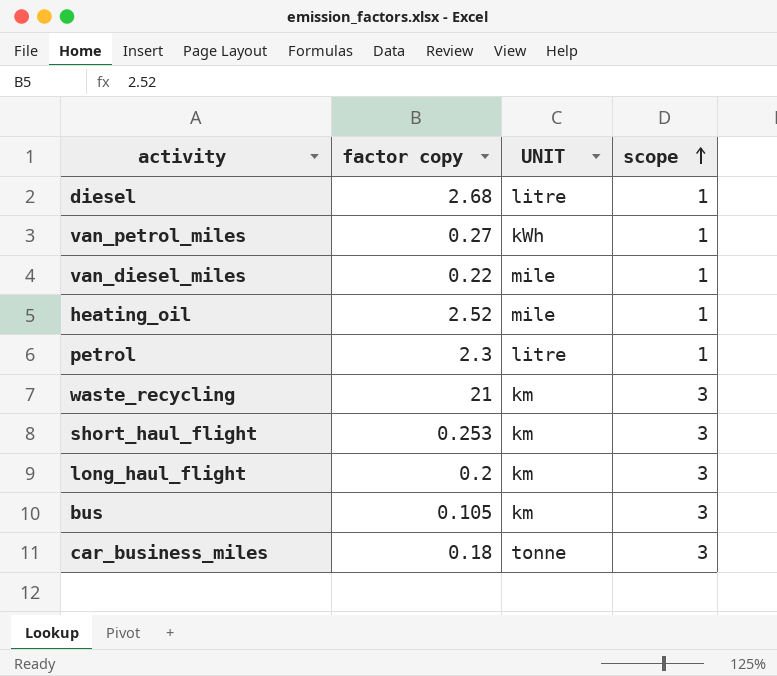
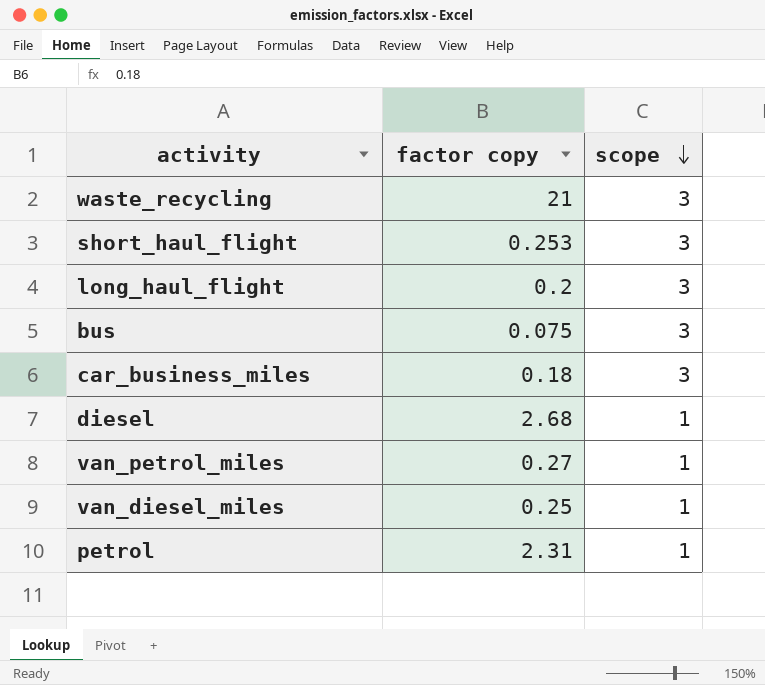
row order: scope ascending -> scope descending
column UNIT | position: 3 -> none
row heating_oil: 2.52 | mile | 1 -> none
bus | factor copy: 0.105 -> 0.075
van_diesel_miles | factor copy: 0.22 -> 0.25
petrol | factor copy: 2.3 -> 2.31

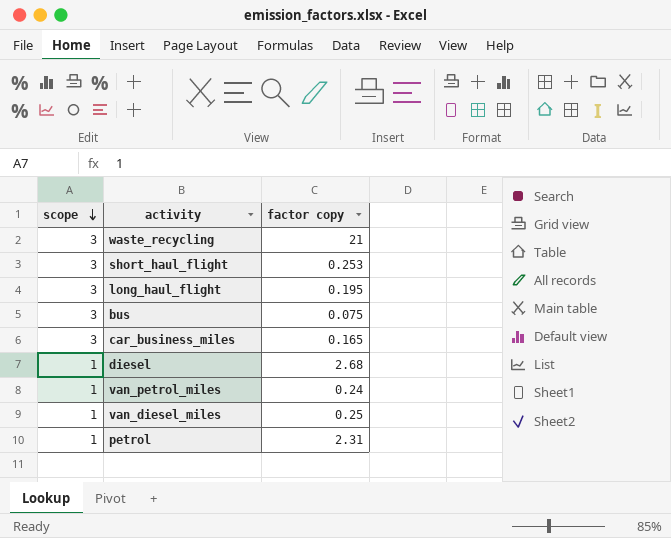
column scope | position: 3 -> 1
long_haul_flight | factor copy: 0.2 -> 0.195
car_business_miles | factor copy: 0.18 -> 0.165
van_petrol_miles | factor copy: 0.27 -> 0.24

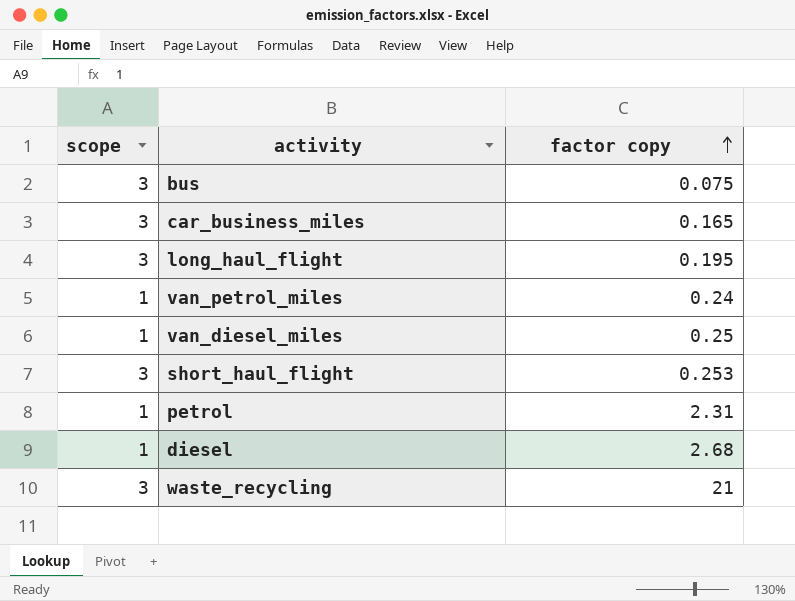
row order: scope descending -> factor copy ascending

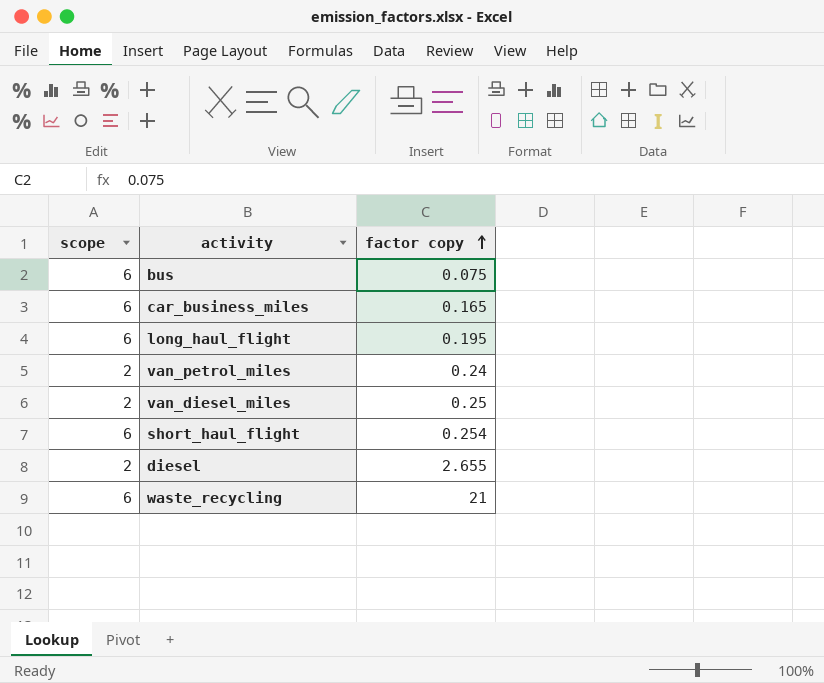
row petrol: 1 | 2.31 -> none
bus | scope: 3 -> 6
car_business_miles | scope: 3 -> 6
long_haul_flight | scope: 3 -> 6
van_petrol_miles | scope: 1 -> 2
van_diesel_miles | scope: 1 -> 2
short_haul_flight | scope: 3 -> 6
short_haul_flight | factor copy: 0.253 -> 0.254
diesel | scope: 1 -> 2
diesel | factor copy: 2.68 -> 2.655
waste_recycling | scope: 3 -> 6

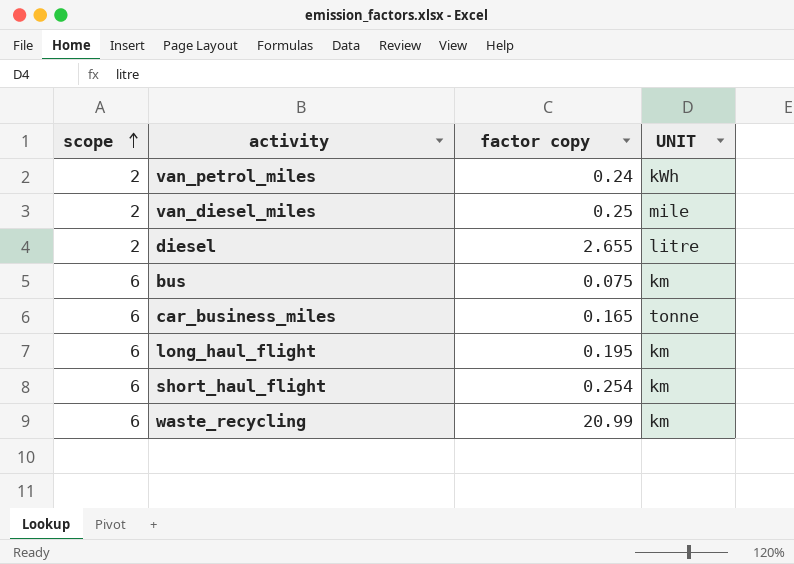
row order: factor copy ascending -> scope ascending
column UNIT | position: none -> 4
waste_recycling | factor copy: 21 -> 20.99

